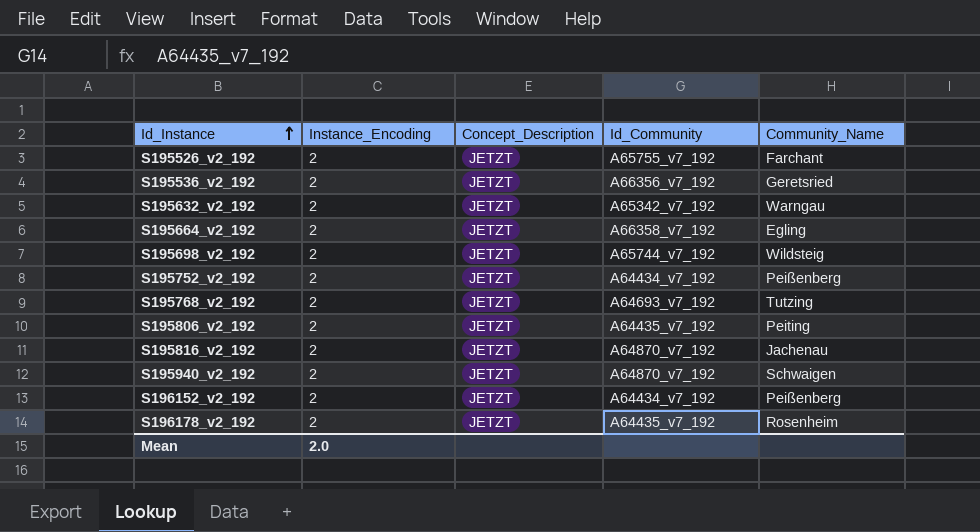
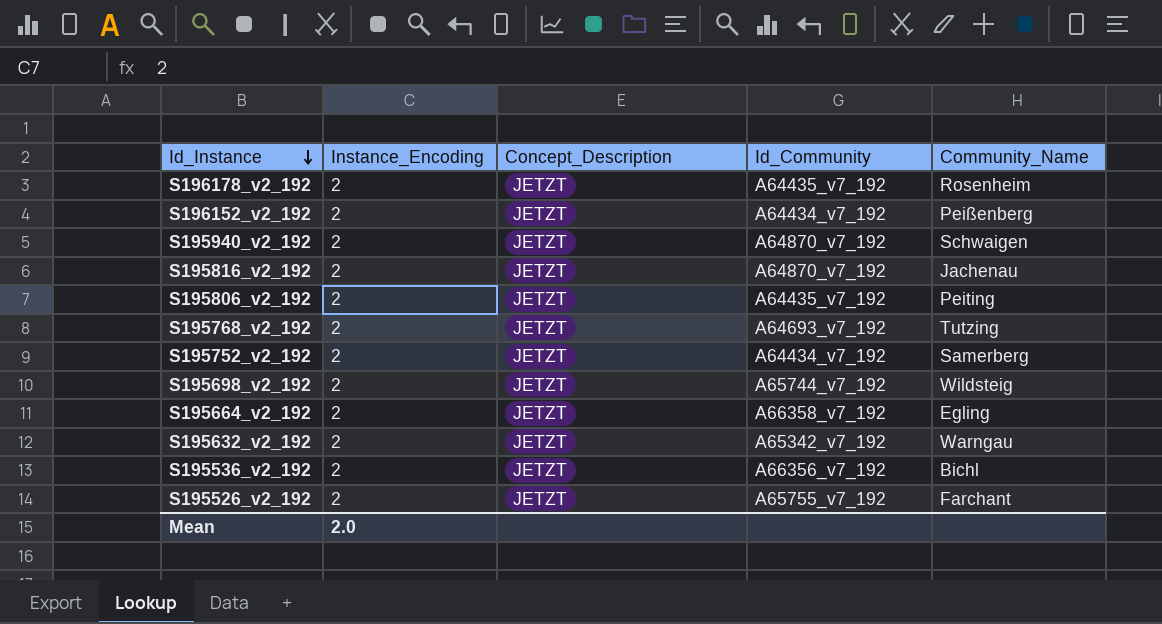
row order: Id_Instance ascending -> Id_Instance descending
S195752_v2_192 | Community_Name: Peißenberg -> Samerberg
S195536_v2_192 | Community_Name: Geretsried -> Bichl

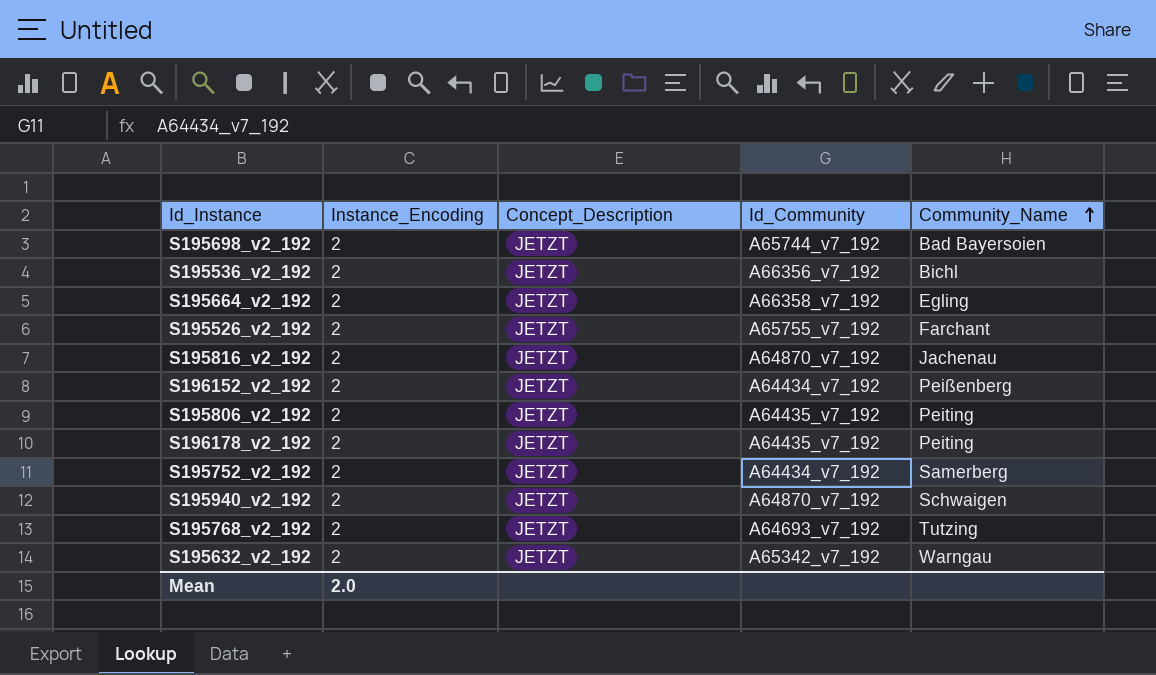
row order: Id_Instance descending -> Community_Name ascending
S195698_v2_192 | Community_Name: Wildsteig -> Bad Bayersoien
S196178_v2_192 | Community_Name: Rosenheim -> Peiting

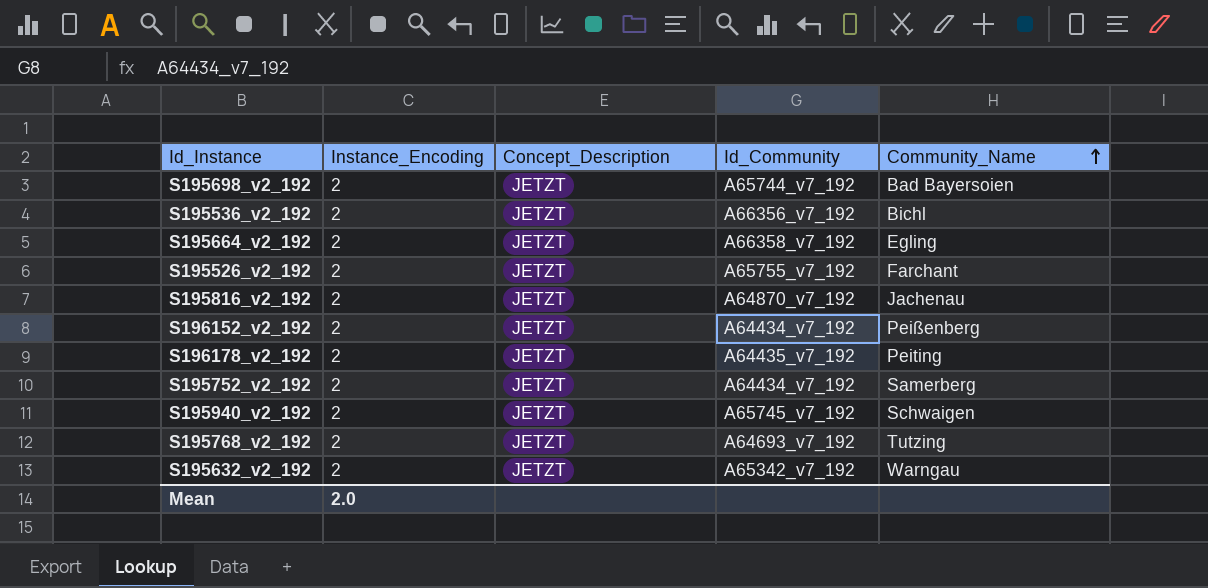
row S195806_v2_192: 2 | JETZT | A64435_v7_192 | Peiting -> none
S195940_v2_192 | Id_Community: A64870_v7_192 -> A65745_v7_192

